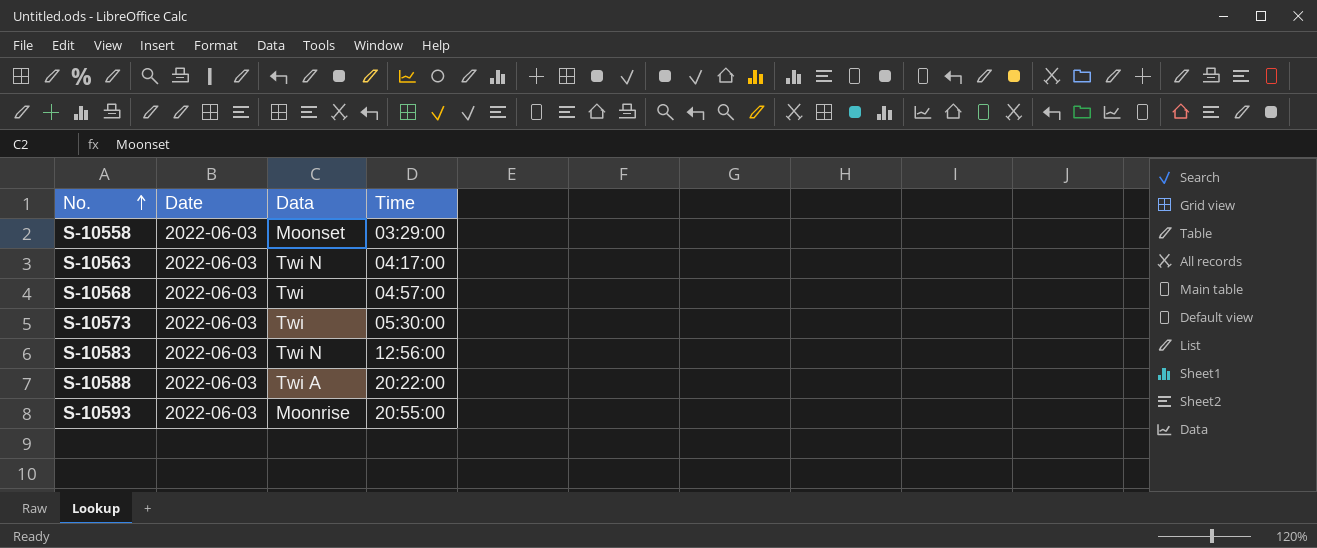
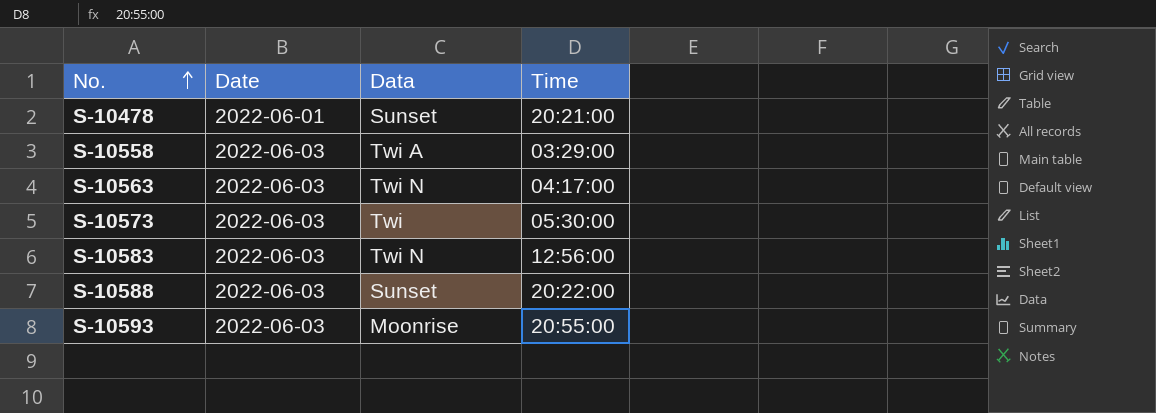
row S-10568: 2022-06-03 | Twi | 04:57:00 -> none
row S-10478: none -> 2022-06-01 | Sunset | 20:21:00
S-10558 | Data: Moonset -> Twi A
S-10588 | Data: Twi A -> Sunset

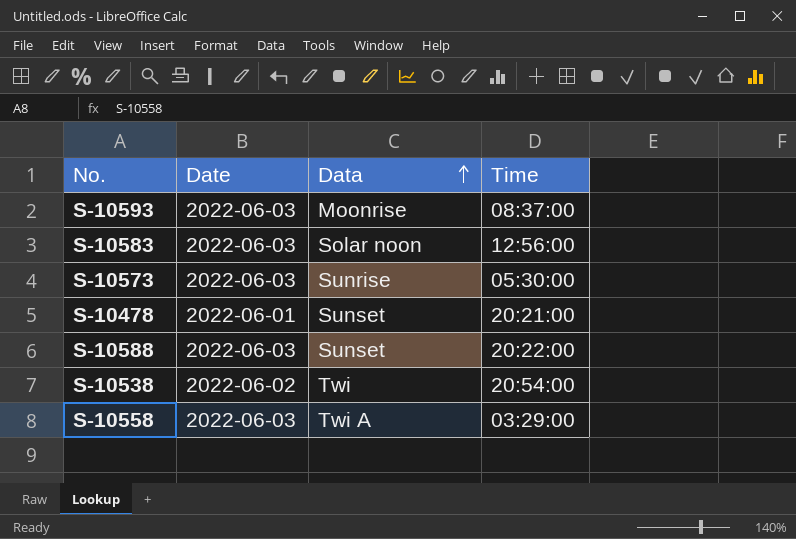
row order: No. ascending -> Data ascending
row S-10563: 2022-06-03 | Twi N | 04:17:00 -> none
S-10593 | Time: 20:55:00 -> 08:37:00
S-10583 | Data: Twi N -> Solar noon
S-10573 | Data: Twi -> Sunrise
row S-10538: none -> 2022-06-02 | Twi | 20:54:00

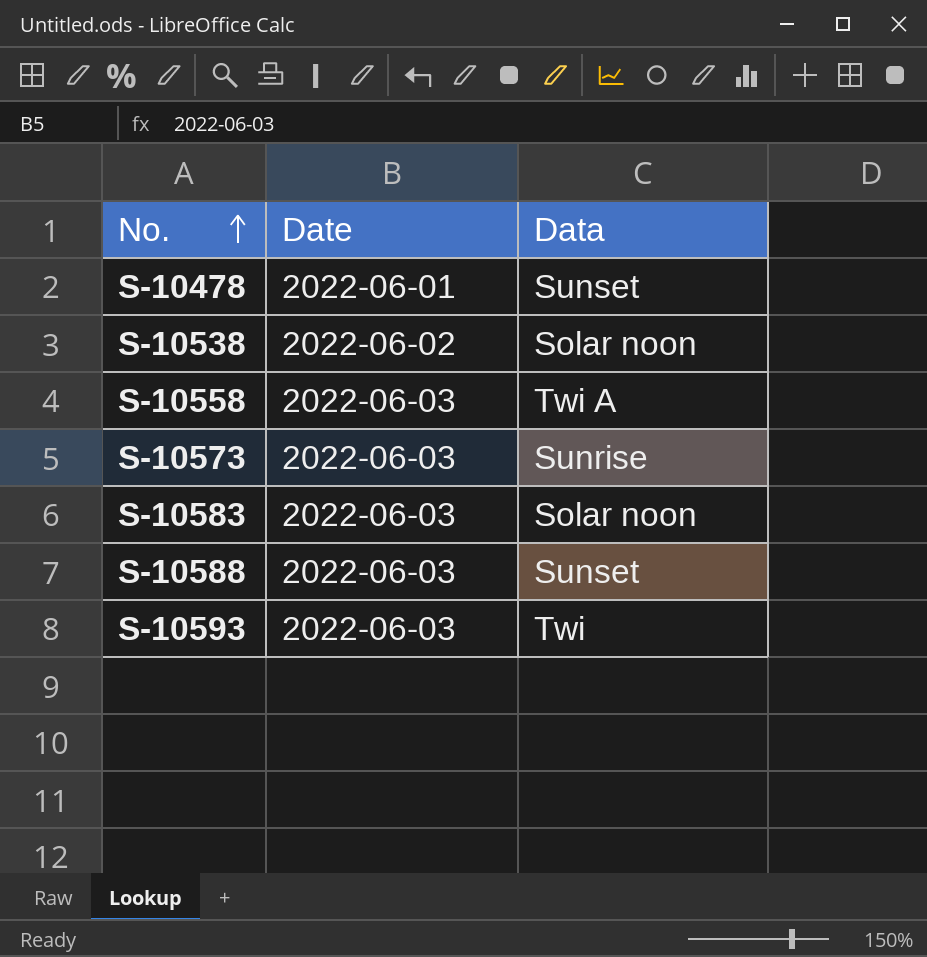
row order: Data ascending -> No. ascending
column Time | position: 4 -> none
S-10538 | Data: Twi -> Solar noon
S-10593 | Data: Moonrise -> Twi

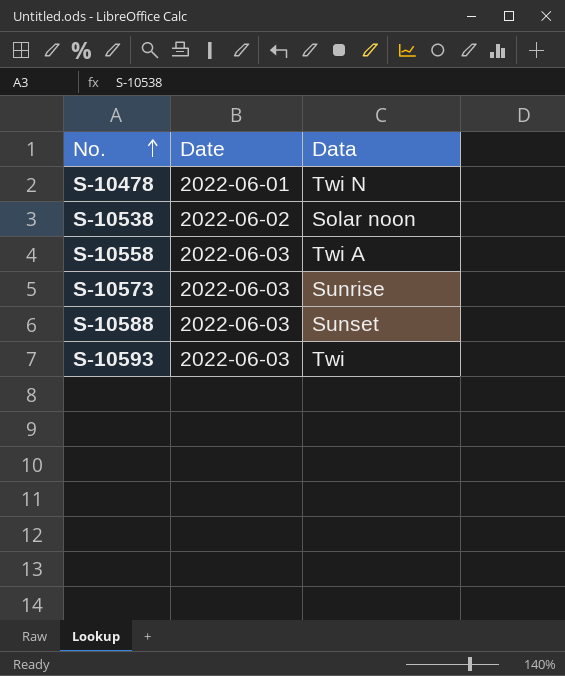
row S-10583: 2022-06-03 | Solar noon -> none
S-10478 | Data: Sunset -> Twi N

